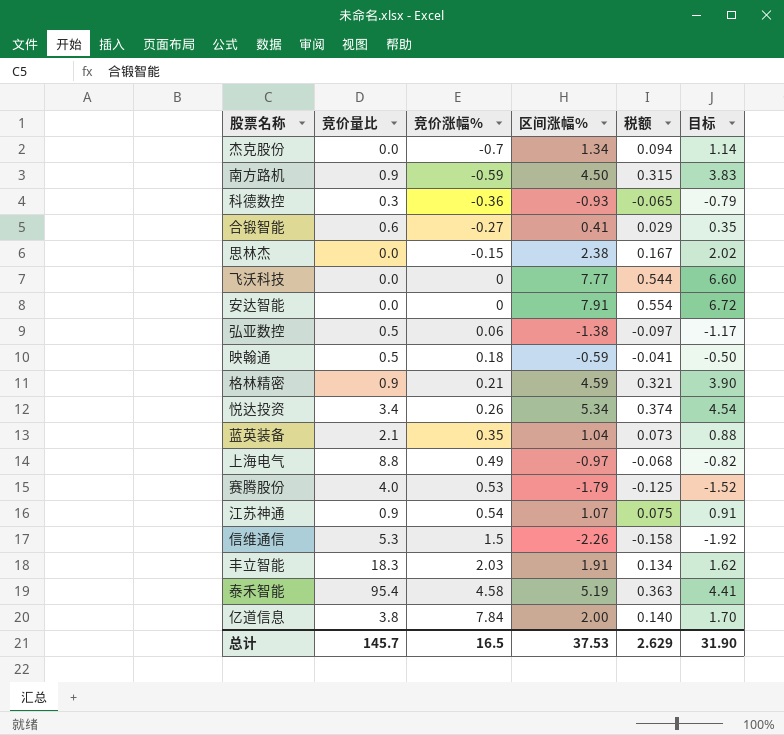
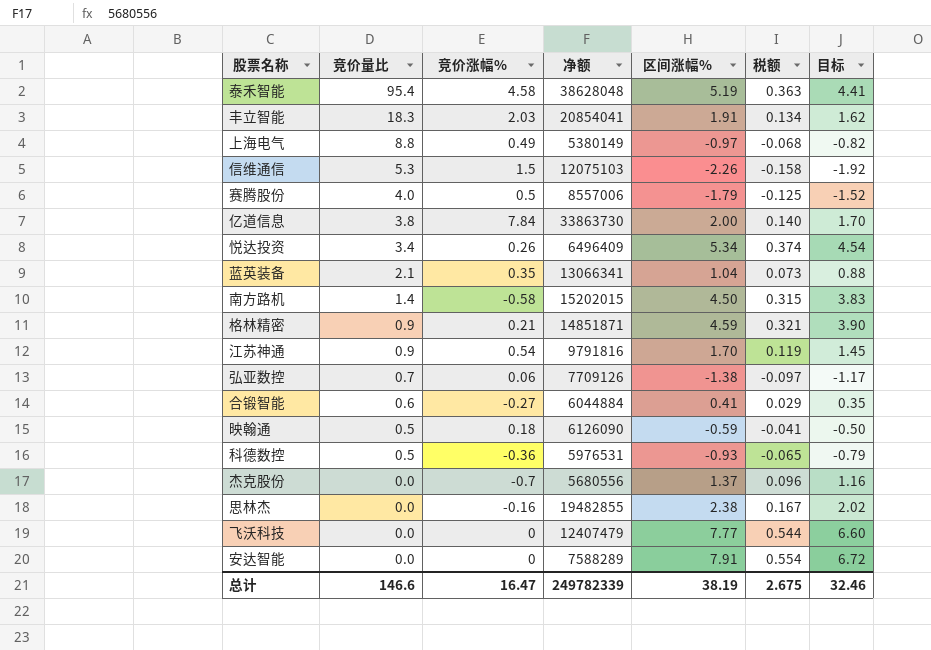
row order: 竞价涨幅% ascending -> 竞价量比 descending
column 净额 | position: none -> 4
赛腾股份 | 竞价涨幅%: 0.53 -> 0.5
南方路机 | 竞价量比: 0.9 -> 1.4
南方路机 | 竞价涨幅%: -0.59 -> -0.58
江苏神通 | 区间涨幅%: 1.07 -> 1.70
江苏神通 | 税额: 0.075 -> 0.119
江苏神通 | 目标: 0.91 -> 1.45
弘亚数控 | 竞价量比: 0.5 -> 0.7
科德数控 | 竞价量比: 0.3 -> 0.5
杰克股份 | 区间涨幅%: 1.34 -> 1.37
杰克股份 | 税额: 0.094 -> 0.096
杰克股份 | 目标: 1.14 -> 1.16
思林杰 | 竞价涨幅%: -0.15 -> -0.16
总计 | 竞价量比: 145.7 -> 146.6
总计 | 竞价涨幅%: 16.5 -> 16.47
总计 | 区间涨幅%: 37.53 -> 38.19
总计 | 税额: 2.629 -> 2.675
总计 | 目标: 31.90 -> 32.46

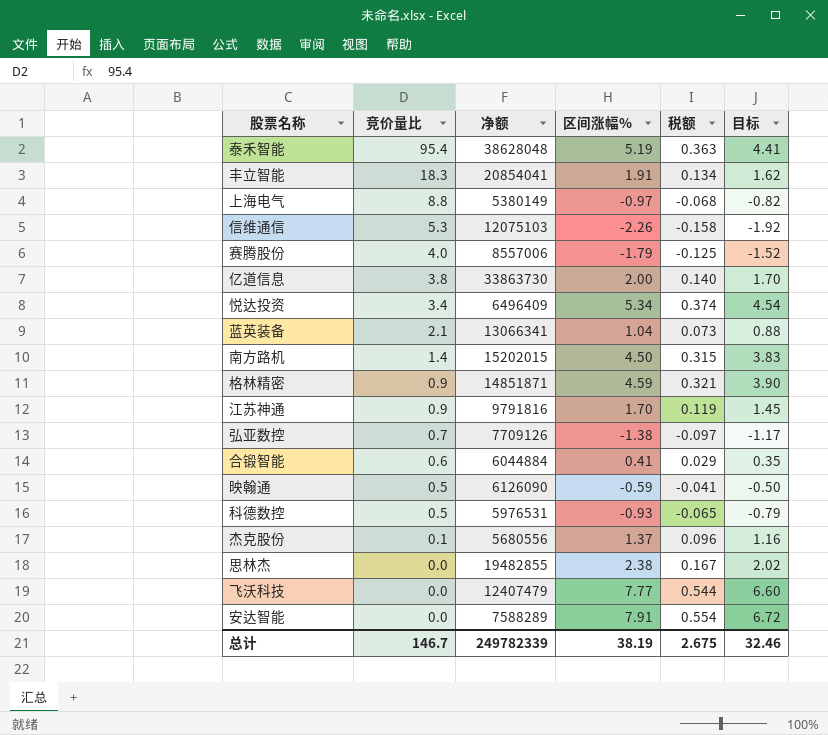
column 竞价涨幅% | position: 3 -> none
杰克股份 | 竞价量比: 0.0 -> 0.1
总计 | 竞价量比: 146.6 -> 146.7

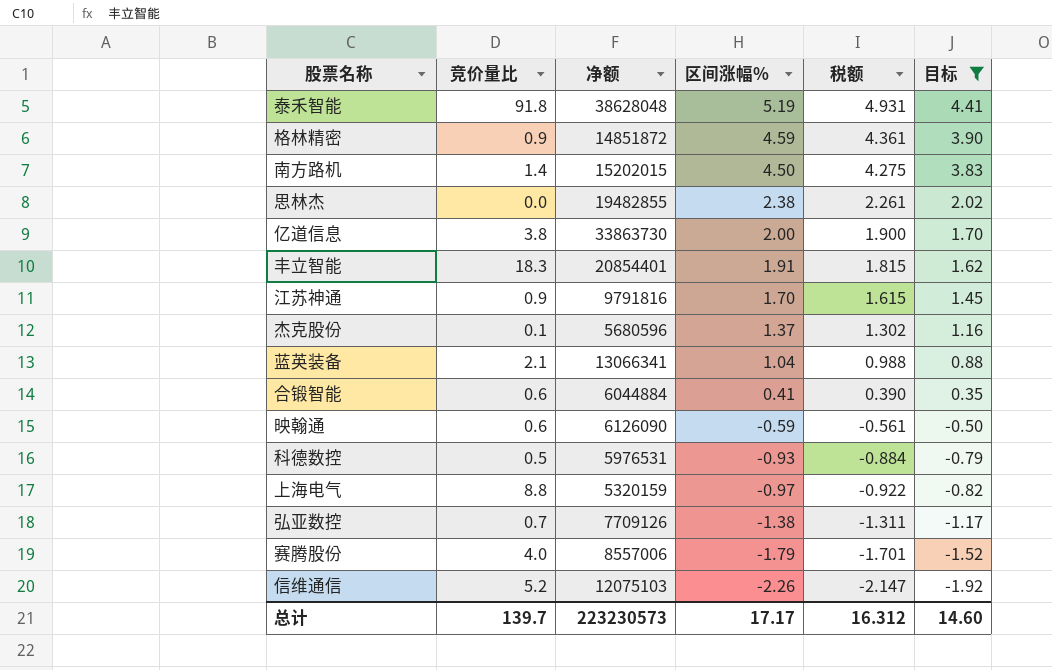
filter: none -> 目标 <= 4.41
row order: 竞价量比 descending -> 区间涨幅% descending
column 税额 | formula: [区间涨幅%] * 0.07 -> [区间涨幅%] * 0.95
泰禾智能 | 竞价量比: 95.4 -> 91.8
格林精密 | 净额: 14851871 -> 14851872
丰立智能 | 净额: 20854041 -> 20854401
杰克股份 | 净额: 5680556 -> 5680596
映翰通 | 竞价量比: 0.5 -> 0.6
上海电气 | 净额: 5380149 -> 5320159
信维通信 | 竞价量比: 5.3 -> 5.2
总计 | 竞价量比: 146.7 -> 139.7
总计 | 净额: 249782339 -> 223230573
总计 | 区间涨幅%: 38.19 -> 17.17
总计 | 税额: 2.675 -> 16.312
总计 | 目标: 32.46 -> 14.60

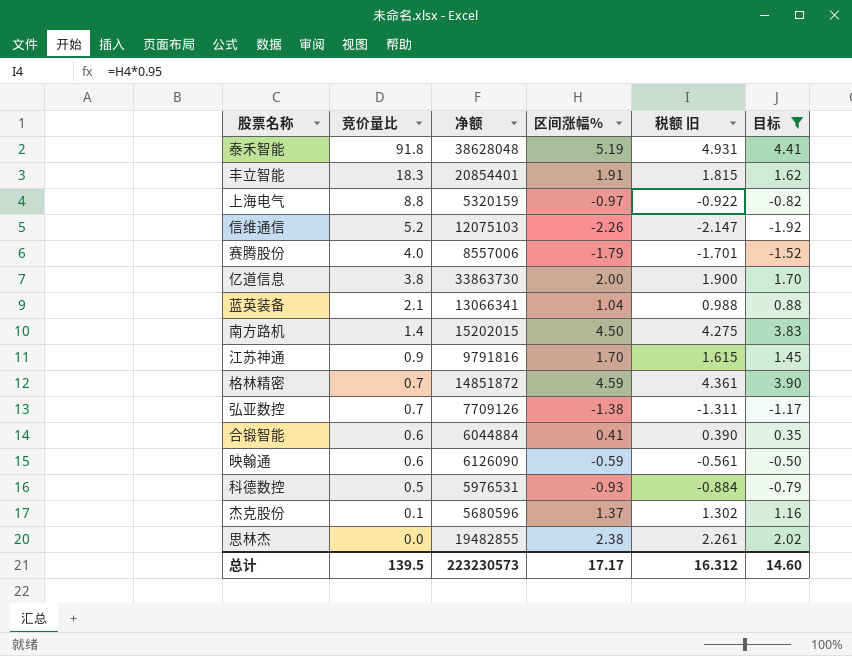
row order: 区间涨幅% descending -> 竞价量比 descending
column name: 税额 -> 税额 旧
格林精密 | 竞价量比: 0.9 -> 0.7
总计 | 竞价量比: 139.7 -> 139.5

